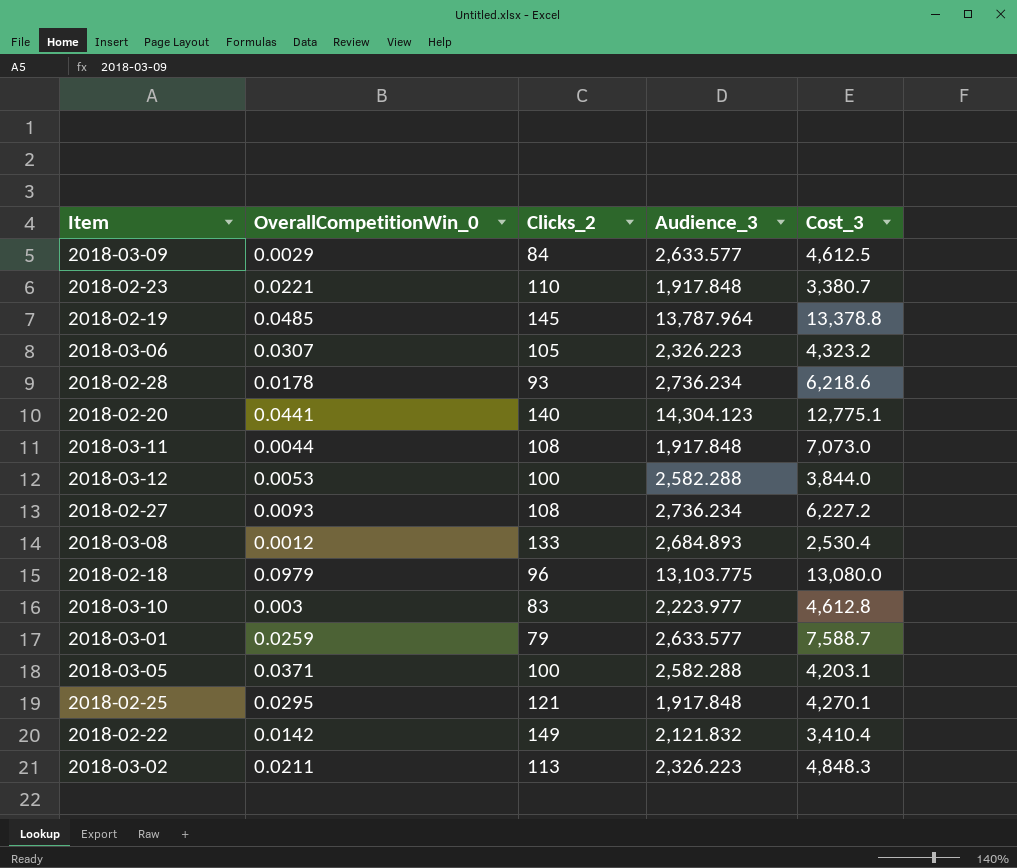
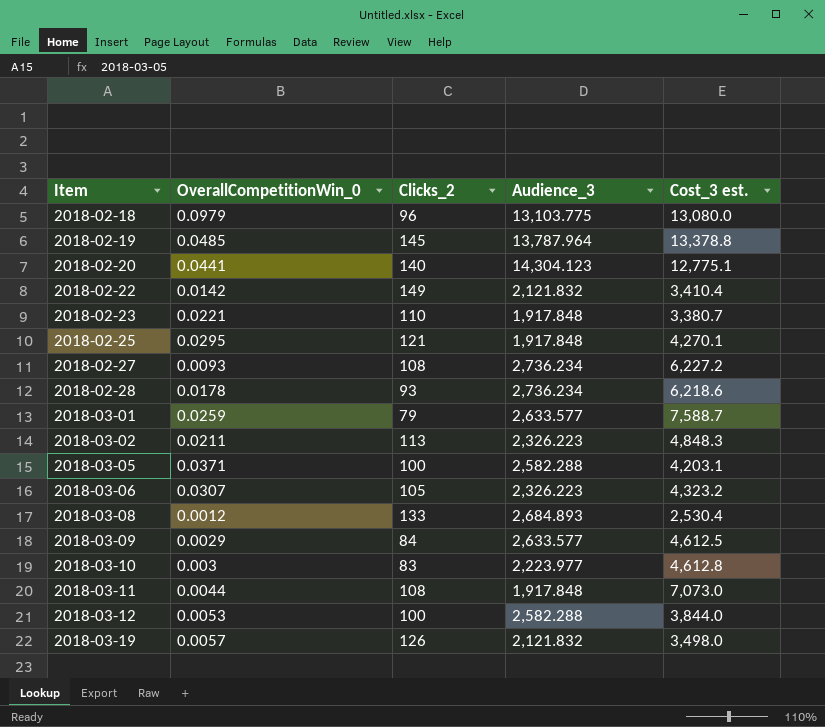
row order: none -> Item ascending
column name: Cost_3 -> Cost_3 est.
row 2018-03-19: none -> 0.0057 | 126 | 2,121.832 | 3,498.0

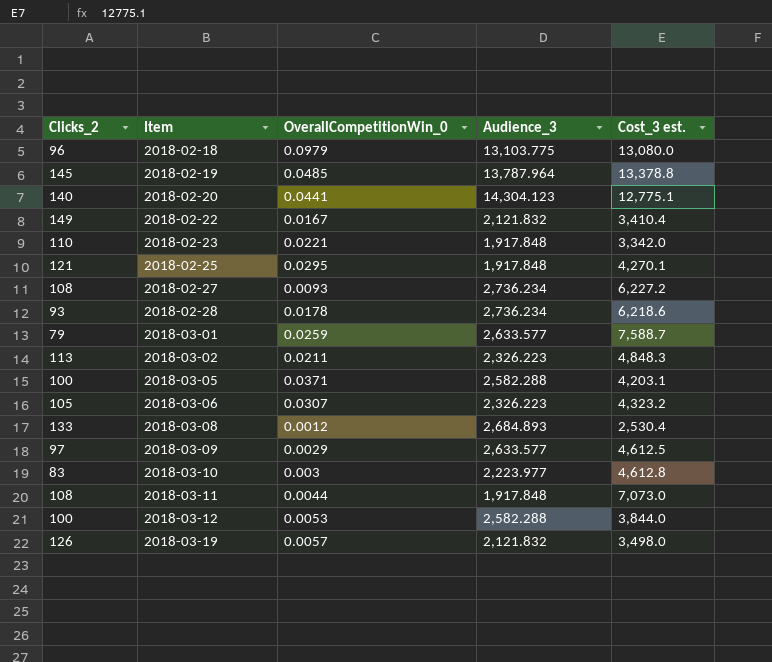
column Clicks_2 | position: 3 -> 1
2018-02-22 | OverallCompetitionWin_0: 0.0142 -> 0.0167
2018-02-23 | Cost_3 est.: 3,380.7 -> 3,342.0
2018-03-09 | Clicks_2: 84 -> 97

